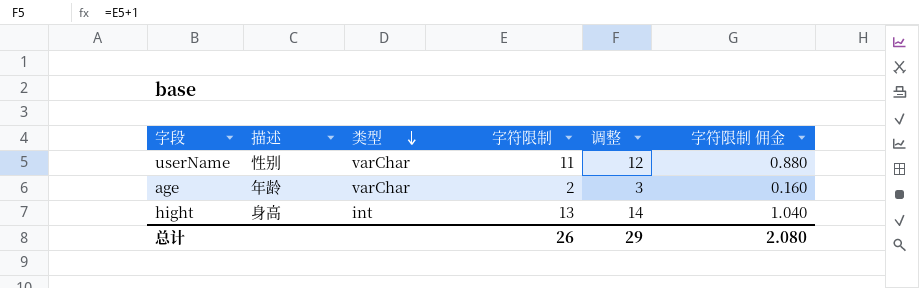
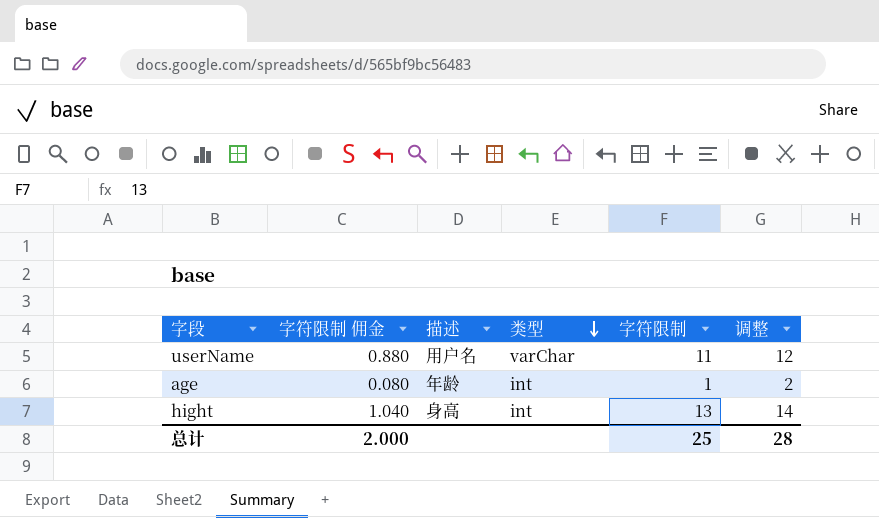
column 字符限制 佣金 | position: 6 -> 2
userName | 描述: 性别 -> 用户名
age | 字符限制 佣金: 0.160 -> 0.080
age | 类型: varChar -> int
age | 字符限制: 2 -> 1
age | 调整: 3 -> 2
总计 | 字符限制 佣金: 2.080 -> 2.000
总计 | 字符限制: 26 -> 25
总计 | 调整: 29 -> 28

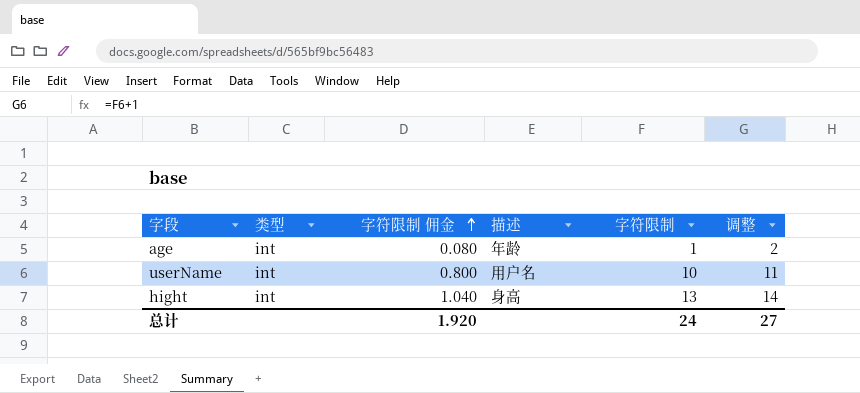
row order: 类型 descending -> 字符限制 佣金 ascending
column 类型 | position: 4 -> 2
userName | 类型: varChar -> int
userName | 字符限制 佣金: 0.880 -> 0.800
userName | 字符限制: 11 -> 10
userName | 调整: 12 -> 11
总计 | 字符限制 佣金: 2.000 -> 1.920
总计 | 字符限制: 25 -> 24
总计 | 调整: 28 -> 27

